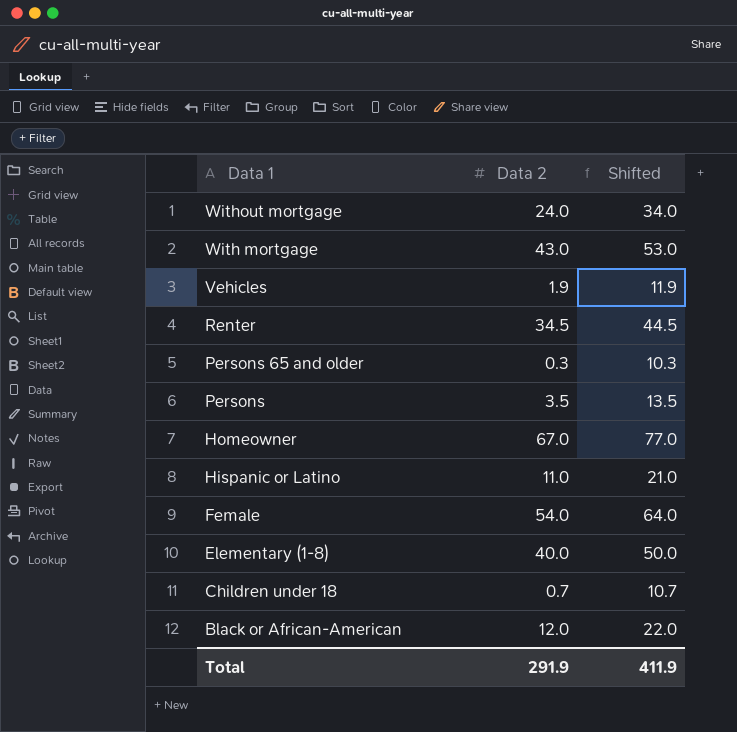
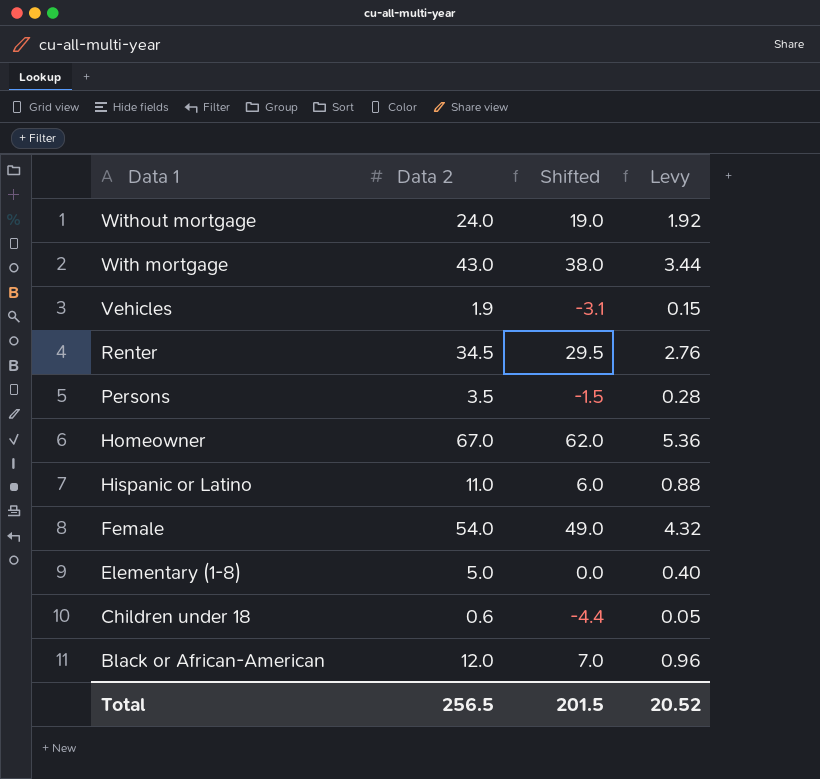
column Shifted | formula: [Data 2] + 10 -> [Data 2] - 5
column Levy | formula: none -> [Data 2] * 0.08
row Persons 65 and older: 0.3 | 10.3 -> none
Elementary (1-8) | Data 2: 40.0 -> 5.0
Children under 18 | Data 2: 0.7 -> 0.6
Total | Data 2: 291.9 -> 256.5
Total | Shifted: 411.9 -> 201.5

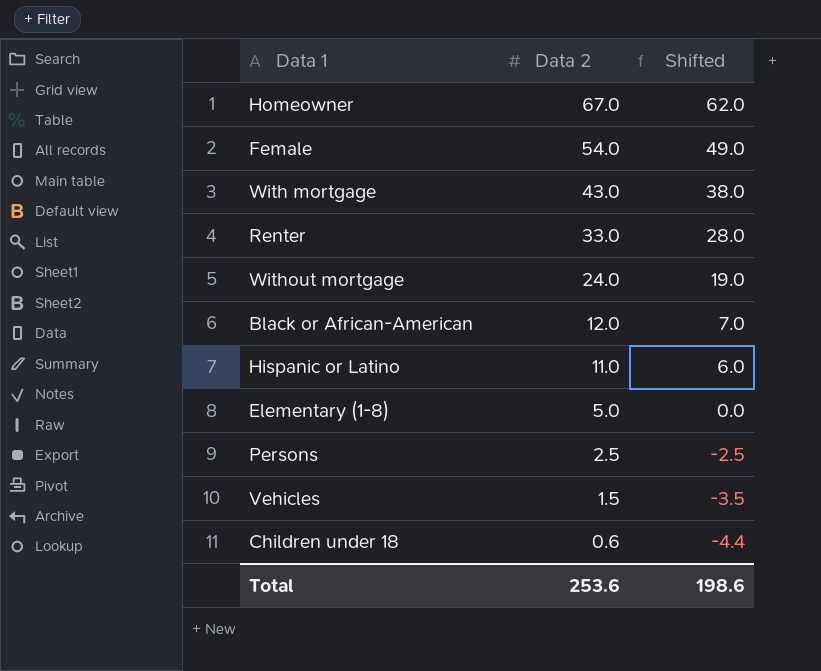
row order: Data 1 descending -> Data 2 descending
column Levy | formula: [Data 2] * 0.08 -> none
Renter | Data 2: 34.5 -> 33.0
Renter | Shifted: 29.5 -> 28.0
Persons | Data 2: 3.5 -> 2.5
Persons | Shifted: -1.5 -> -2.5
Vehicles | Data 2: 1.9 -> 1.5
Vehicles | Shifted: -3.1 -> -3.5
Total | Data 2: 256.5 -> 253.6
Total | Shifted: 201.5 -> 198.6

